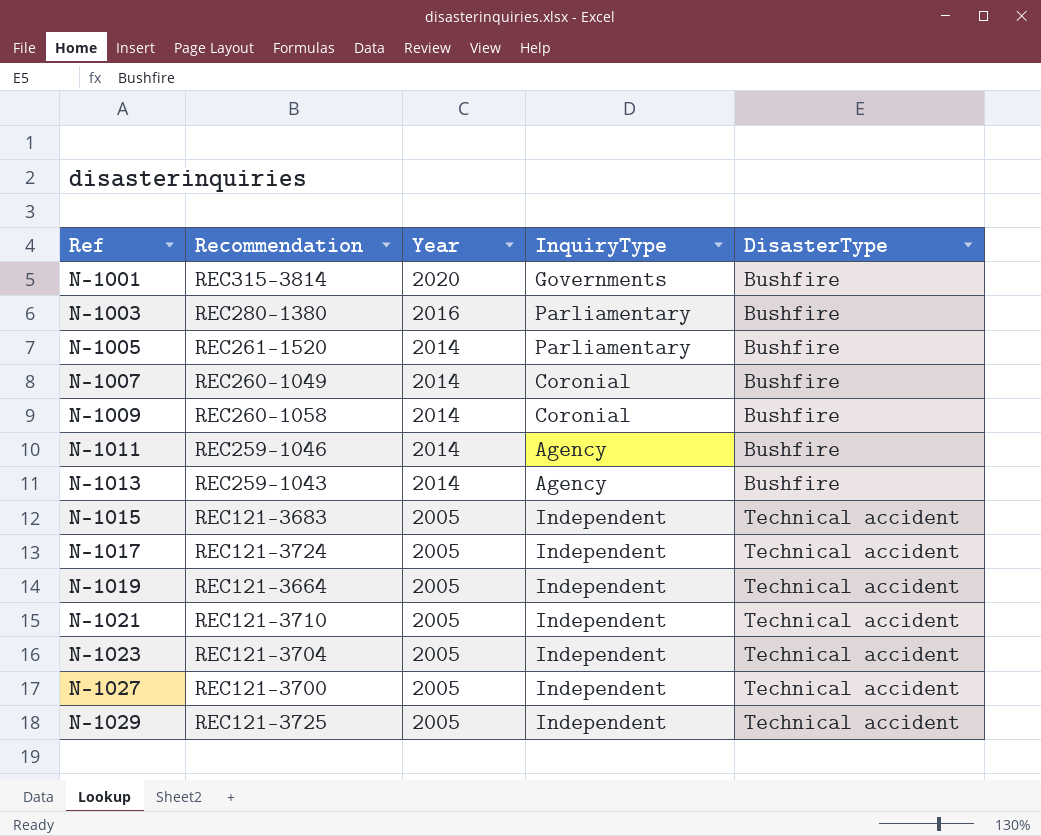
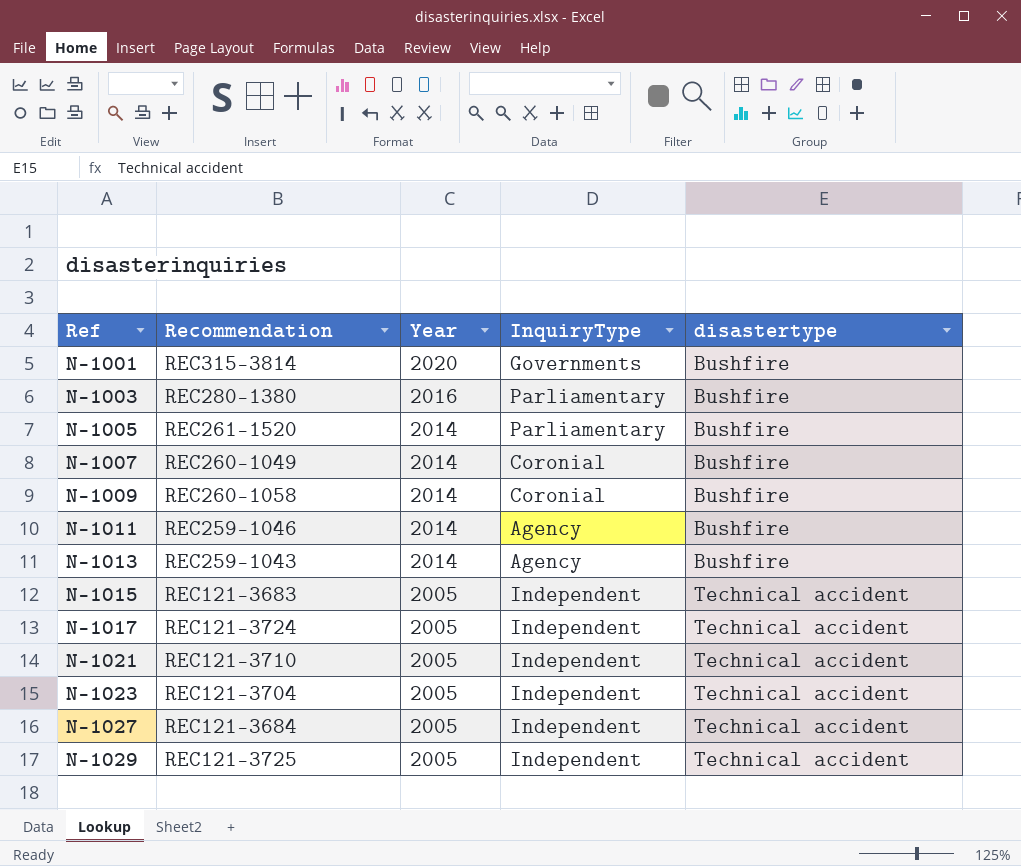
column name: DisasterType -> disastertype
row N-1019: REC121-3664 | 2005 | Independent | Technical accident -> none
N-1027 | Recommendation: REC121-3700 -> REC121-3684

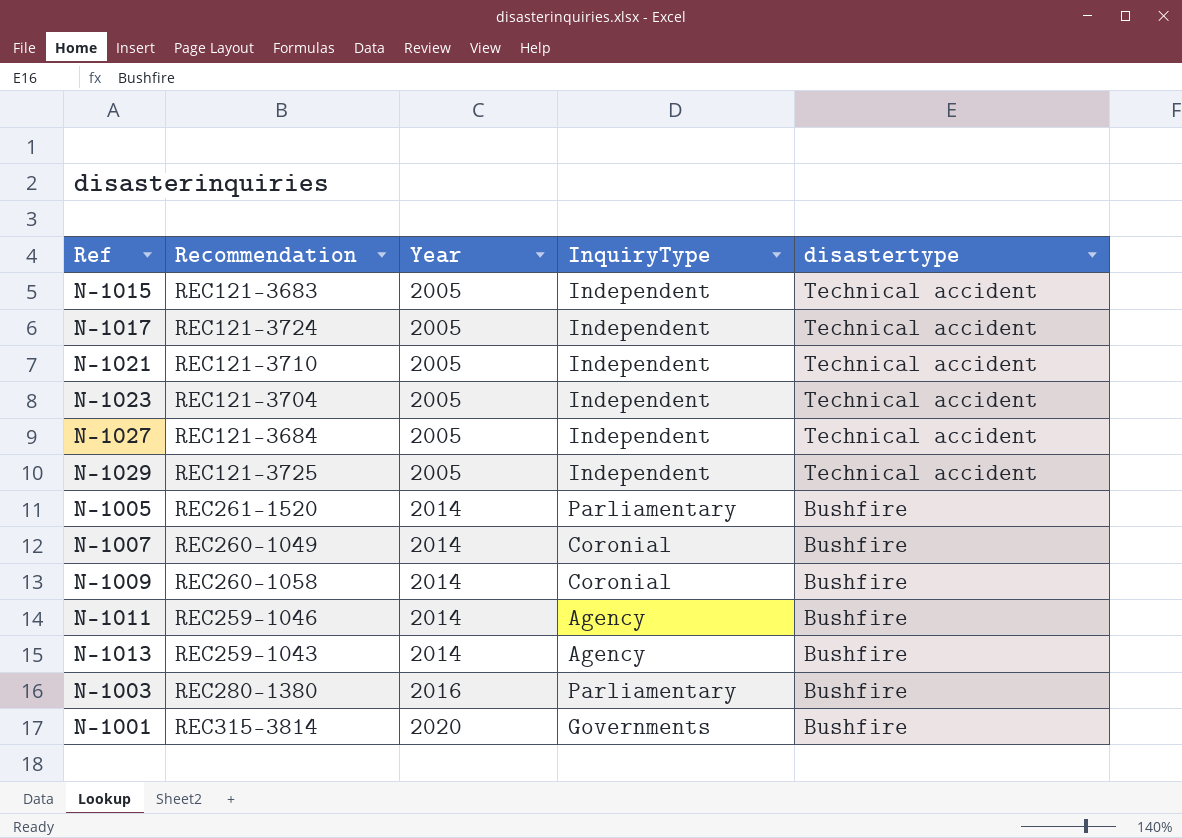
row order: Ref ascending -> Year ascending

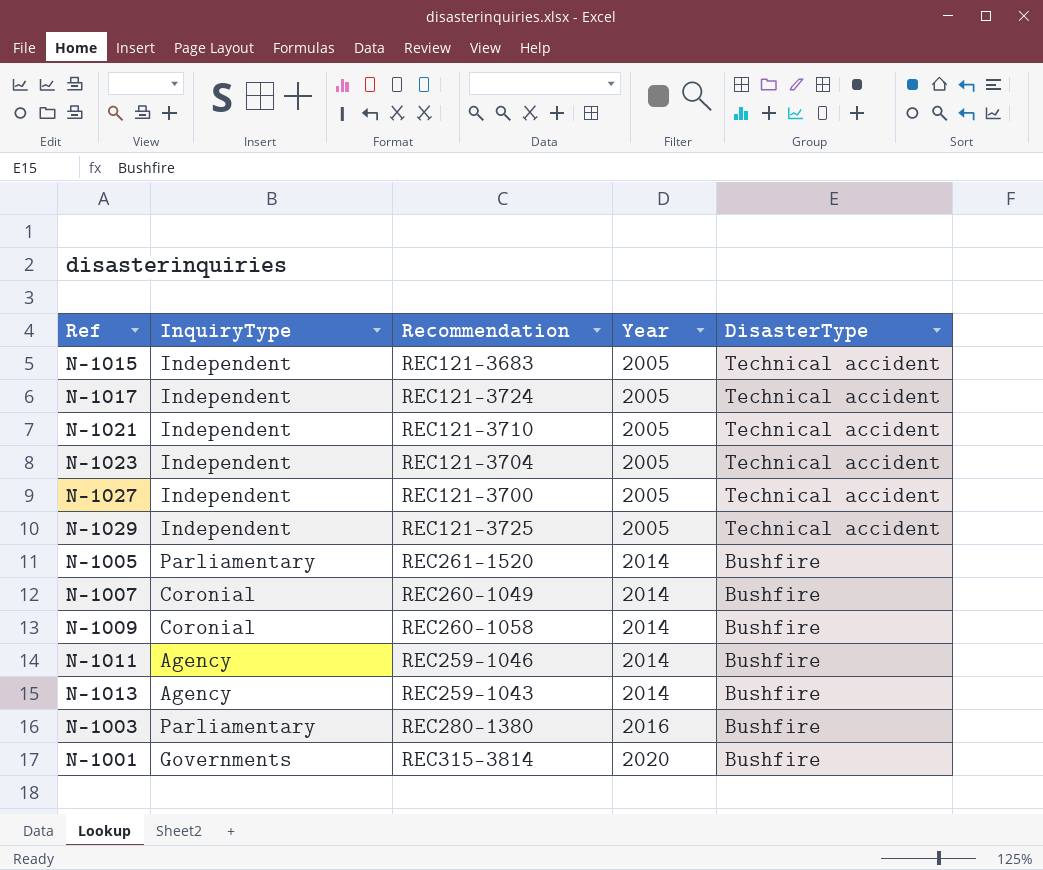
column InquiryType | position: 4 -> 2
column name: disastertype -> DisasterType
N-1027 | Recommendation: REC121-3684 -> REC121-3700

